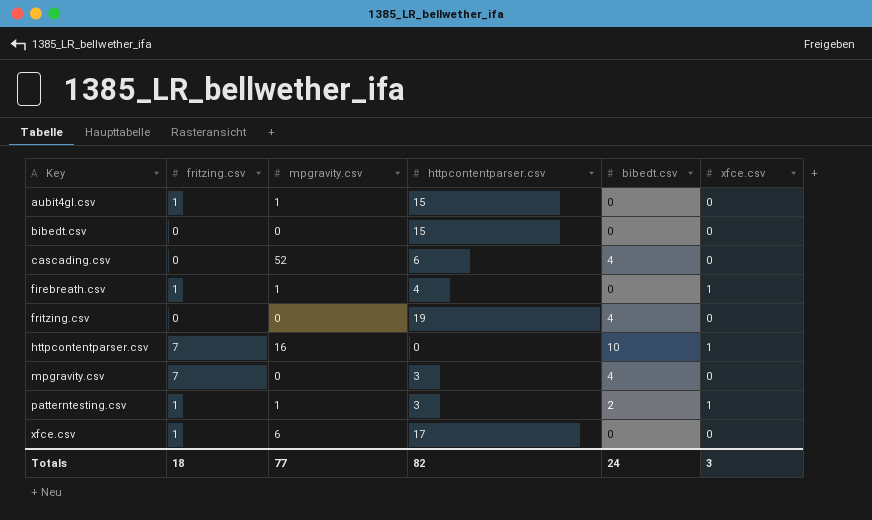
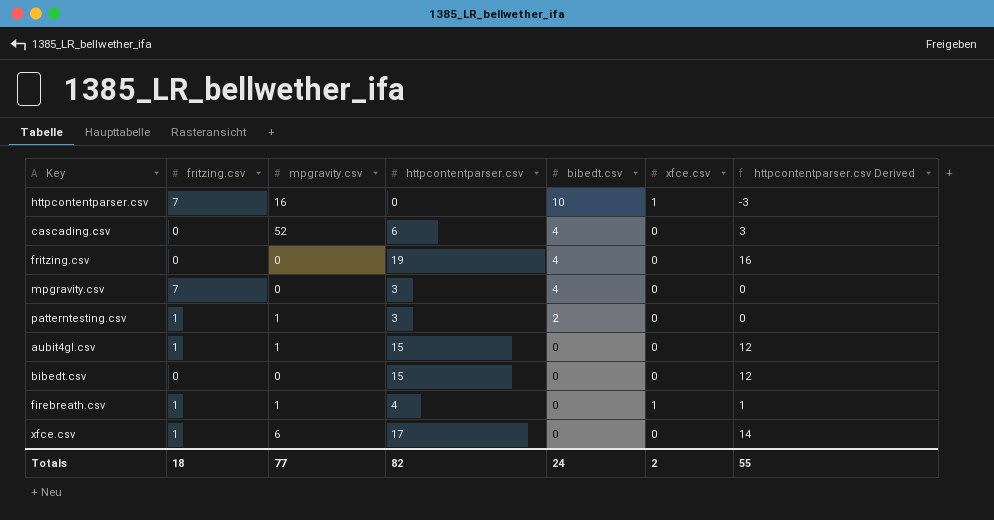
row order: Key ascending -> bibedt.csv descending
column httpcontentparser.csv Derived | formula: none -> [httpcontentparser.csv] - 3
patterntesting.csv | xfce.csv: 1 -> 0
Totals | xfce.csv: 3 -> 2

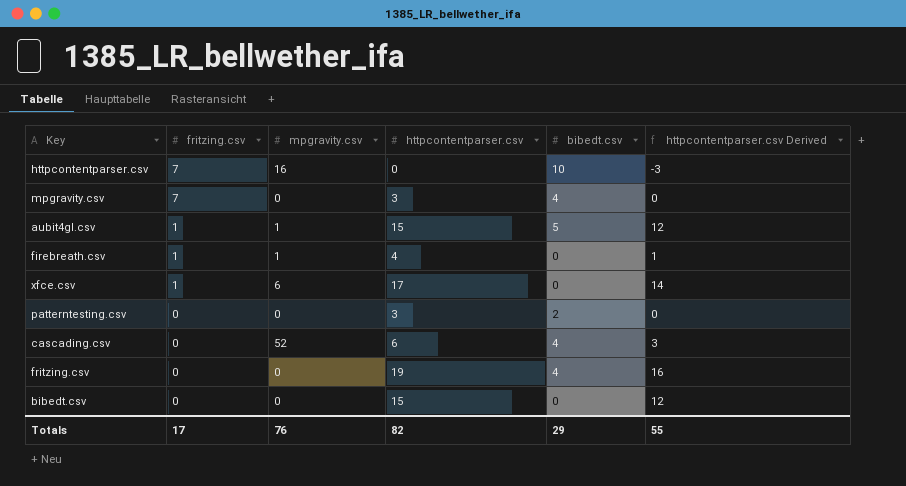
row order: bibedt.csv descending -> fritzing.csv descending
column xfce.csv | position: 6 -> none
aubit4gl.csv | bibedt.csv: 0 -> 5
patterntesting.csv | fritzing.csv: 1 -> 0
patterntesting.csv | mpgravity.csv: 1 -> 0
Totals | fritzing.csv: 18 -> 17
Totals | mpgravity.csv: 77 -> 76
Totals | bibedt.csv: 24 -> 29

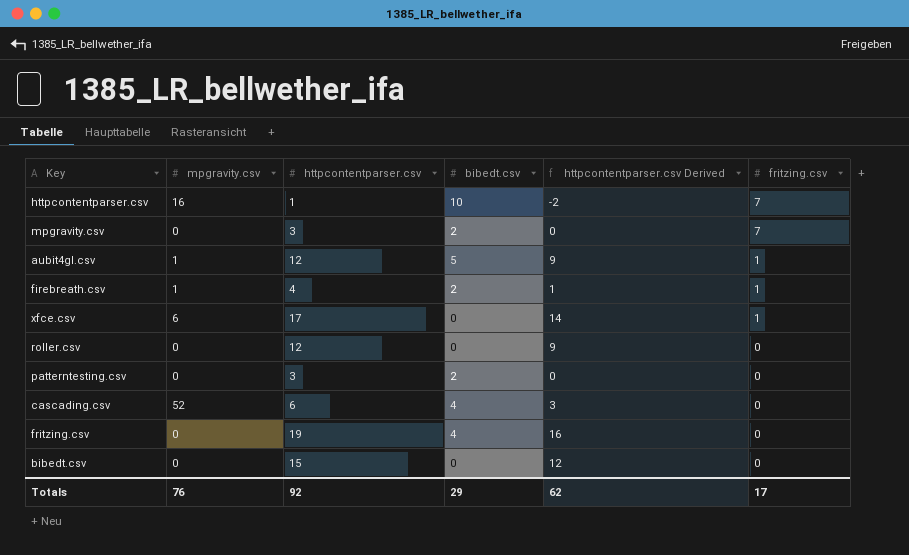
column fritzing.csv | position: 2 -> 6
httpcontentparser.csv | httpcontentparser.csv: 0 -> 1
httpcontentparser.csv | httpcontentparser.csv Derived: -3 -> -2
mpgravity.csv | bibedt.csv: 4 -> 2
aubit4gl.csv | httpcontentparser.csv: 15 -> 12
aubit4gl.csv | httpcontentparser.csv Derived: 12 -> 9
firebreath.csv | bibedt.csv: 0 -> 2
row roller.csv: none -> 0 | 12 | 0 | 9 | 0
Totals | httpcontentparser.csv: 82 -> 92
Totals | httpcontentparser.csv Derived: 55 -> 62

